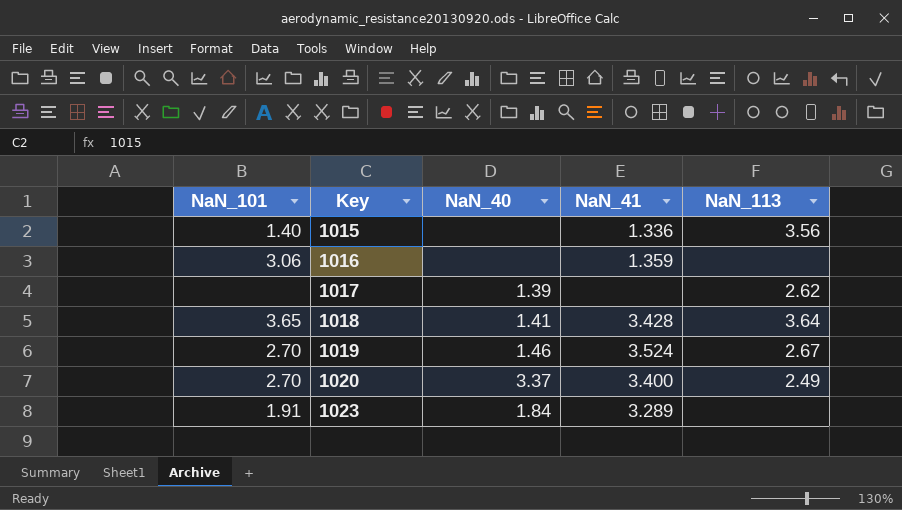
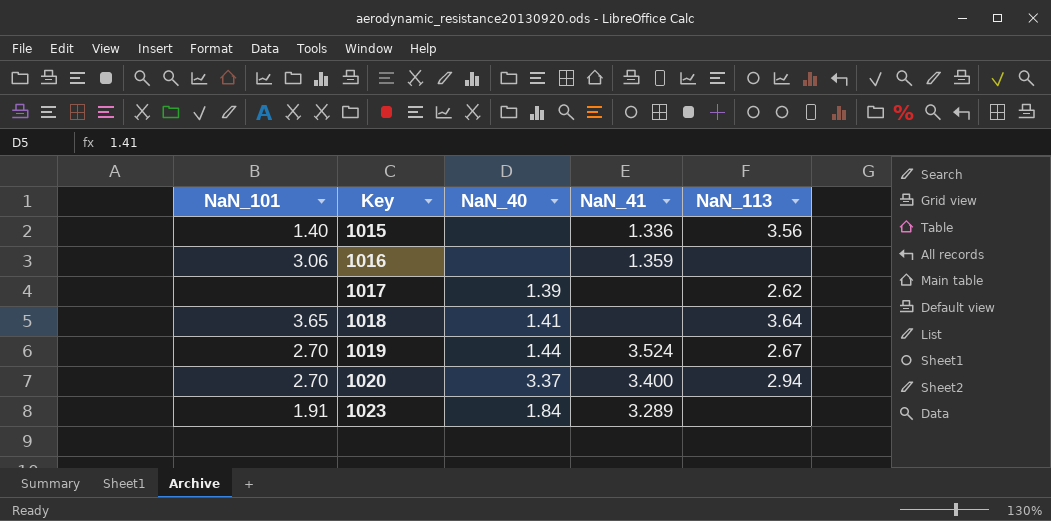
1018 | NaN_41: 3.428 -> none
1019 | NaN_40: 1.46 -> 1.44
1020 | NaN_113: 2.49 -> 2.94

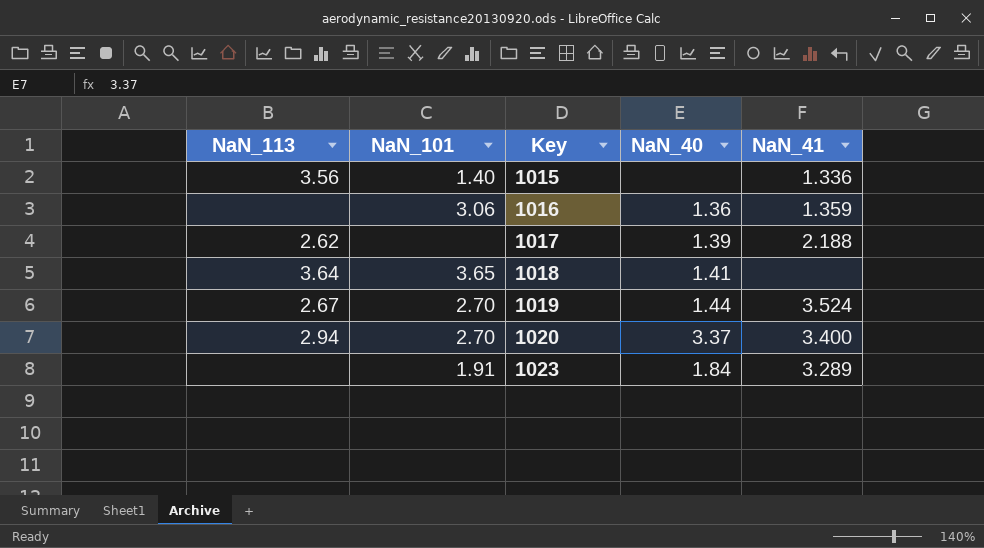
column NaN_113 | position: 5 -> 1
1016 | NaN_40: none -> 1.36
1017 | NaN_41: none -> 2.188

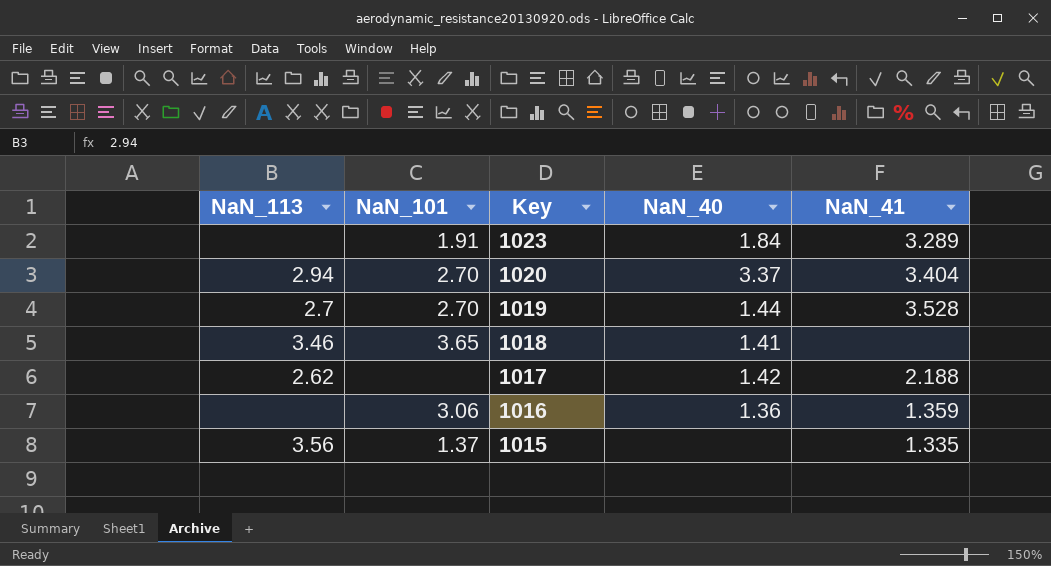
row order: Key ascending -> Key descending
1020 | NaN_41: 3.400 -> 3.404
1019 | NaN_113: 2.67 -> 2.7
1019 | NaN_41: 3.524 -> 3.528
1018 | NaN_113: 3.64 -> 3.46
1017 | NaN_40: 1.39 -> 1.42
1015 | NaN_101: 1.40 -> 1.37
1015 | NaN_41: 1.336 -> 1.335

